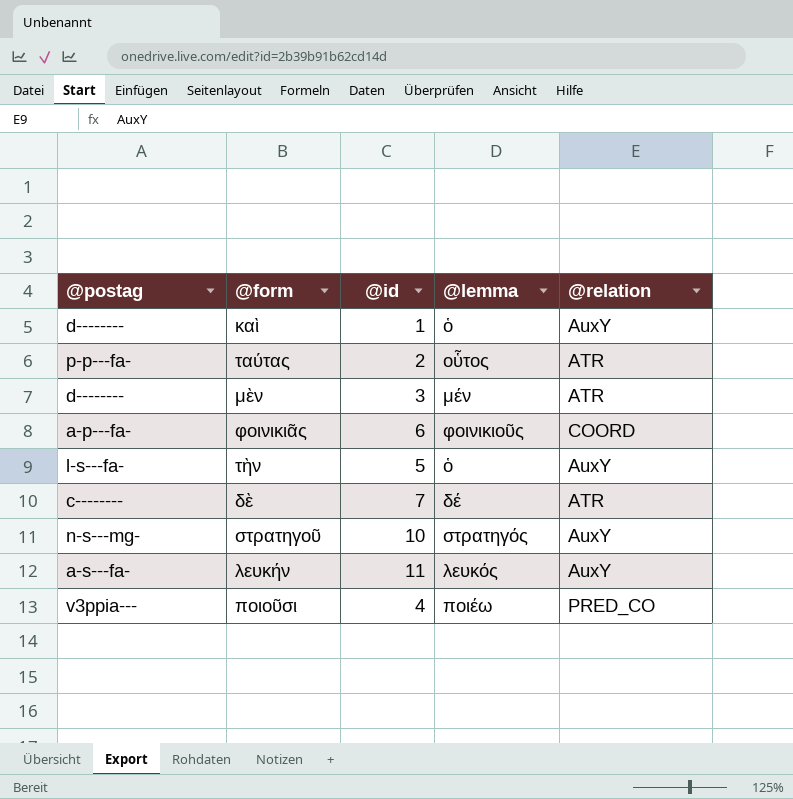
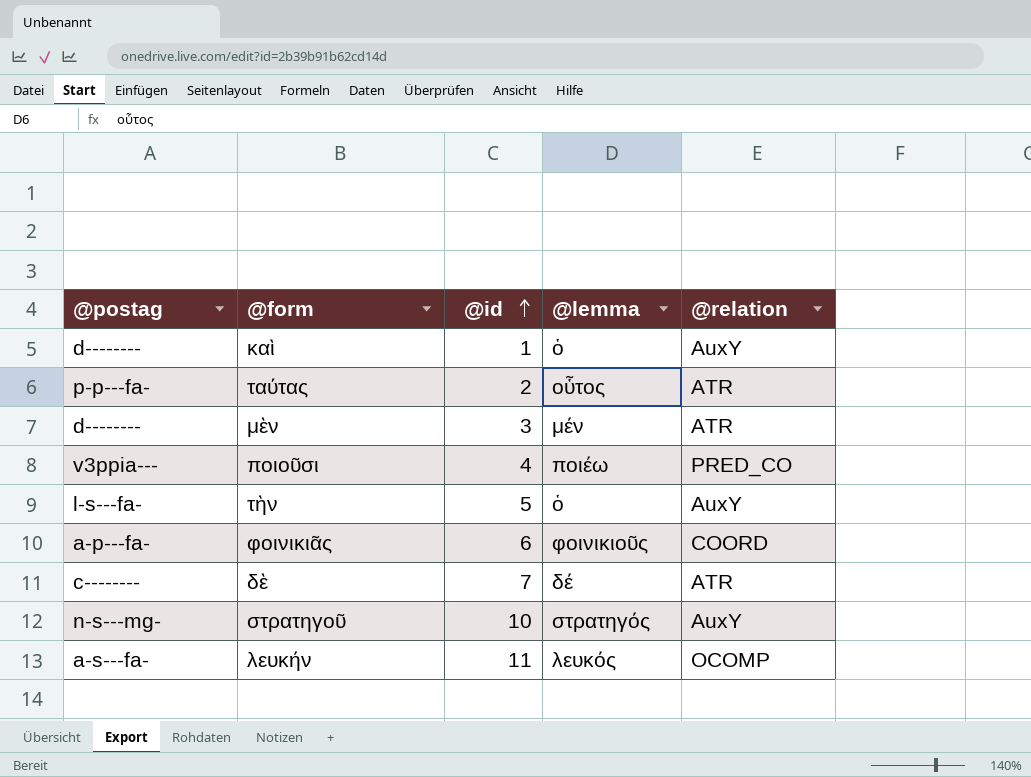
row order: none -> @id ascending
λευκήν | @relation: AuxY -> OCOMP

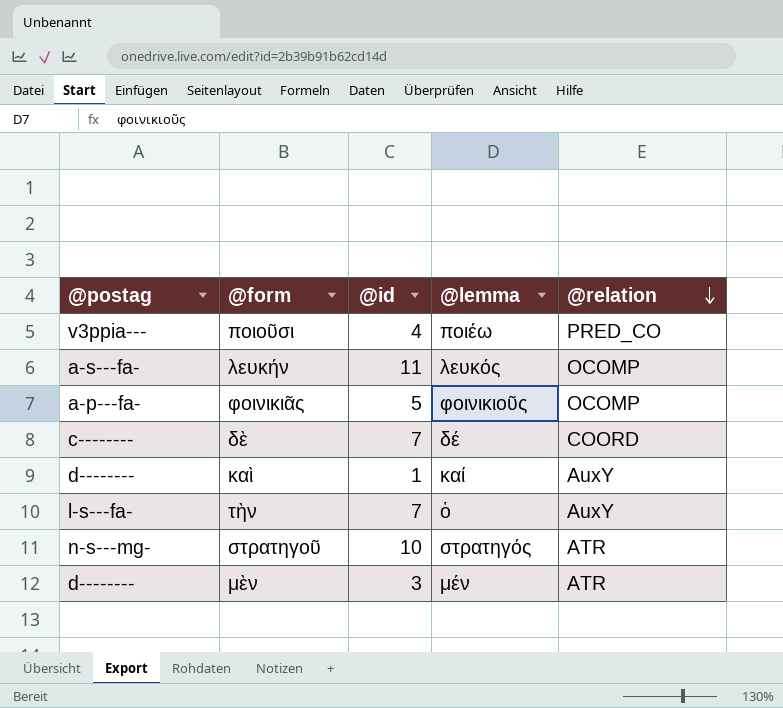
row order: @id ascending -> @relation descending
row ταύτας: p-p---fa- | 2 | οὗτος | ATR -> none
φοινικιᾶς | @id: 6 -> 5
φοινικιᾶς | @relation: COORD -> OCOMP
δὲ | @relation: ATR -> COORD
καὶ | @lemma: ὁ -> καί
τὴν | @id: 5 -> 7
στρατηγοῦ | @relation: AuxY -> ATR

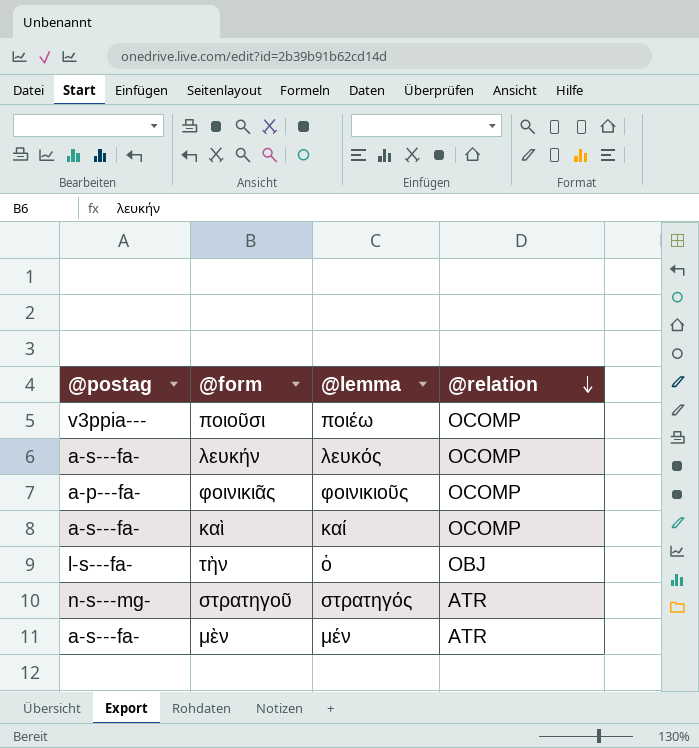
column @id | position: 3 -> none
row δὲ: c-------- | 7 | δέ | COORD -> none
ποιοῦσι | @relation: PRED_CO -> OCOMP
καὶ | @postag: d-------- -> a-s---fa-
καὶ | @relation: AuxY -> OCOMP
τὴν | @relation: AuxY -> OBJ
μὲν | @postag: d-------- -> a-s---fa-

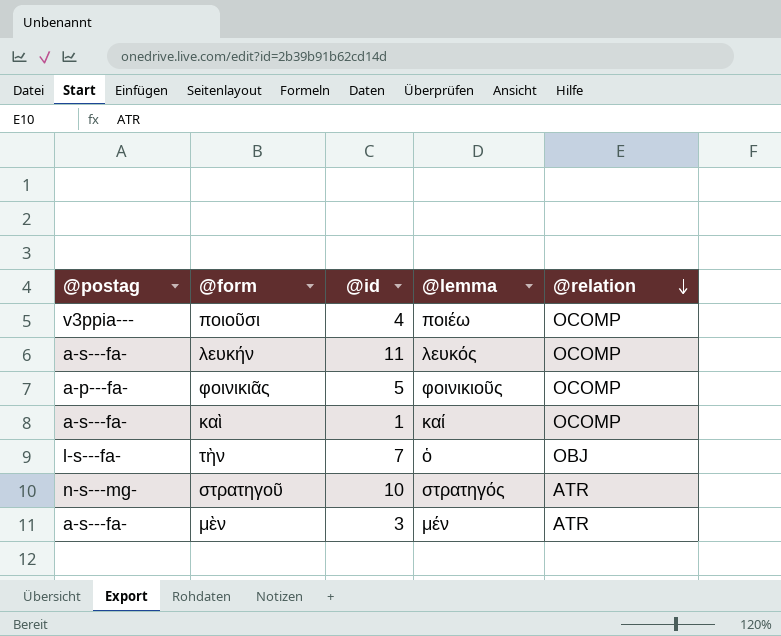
column @id | position: none -> 3

